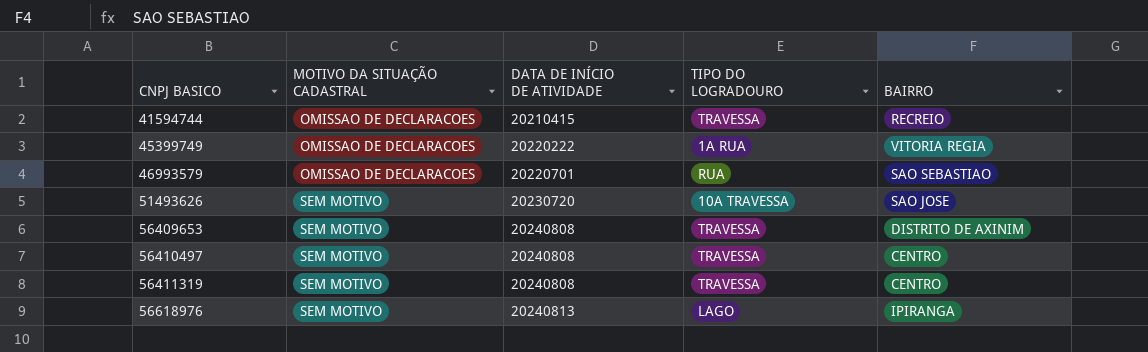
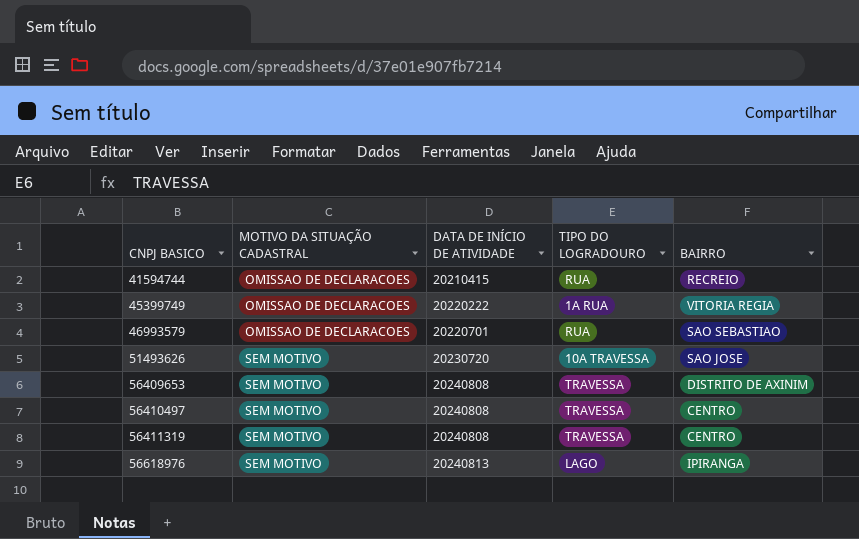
41594744 | TIPO DO LOGRADOURO: TRAVESSA -> RUA

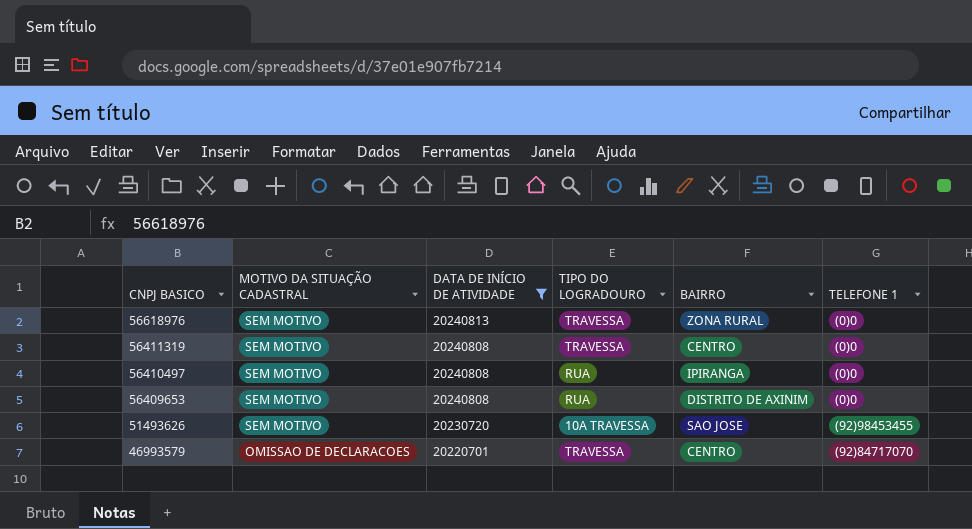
filter: none -> DATA DE INÍCIO DE ATIVIDADE >= 20220701
row order: CNPJ BASICO ascending -> CNPJ BASICO descending
column TELEFONE 1 | position: none -> 6
56618976 | TIPO DO LOGRADOURO: LAGO -> TRAVESSA
56618976 | BAIRRO: IPIRANGA -> ZONA RURAL
56410497 | TIPO DO LOGRADOURO: TRAVESSA -> RUA
56410497 | BAIRRO: CENTRO -> IPIRANGA
56409653 | TIPO DO LOGRADOURO: TRAVESSA -> RUA
46993579 | TIPO DO LOGRADOURO: RUA -> TRAVESSA
46993579 | BAIRRO: SAO SEBASTIAO -> CENTRO

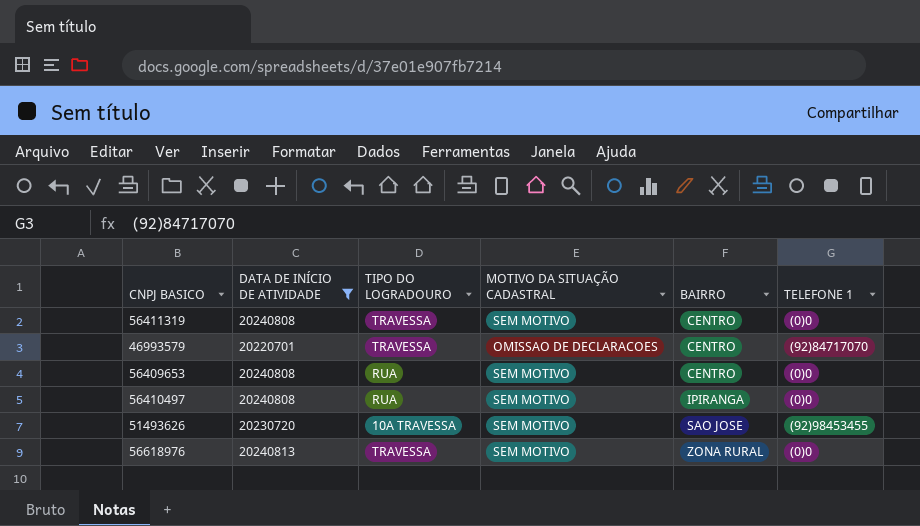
row order: CNPJ BASICO descending -> BAIRRO ascending
column MOTIVO DA SITUAÇÃO CADASTRAL | position: 2 -> 4
56409653 | BAIRRO: DISTRITO DE AXINIM -> CENTRO

